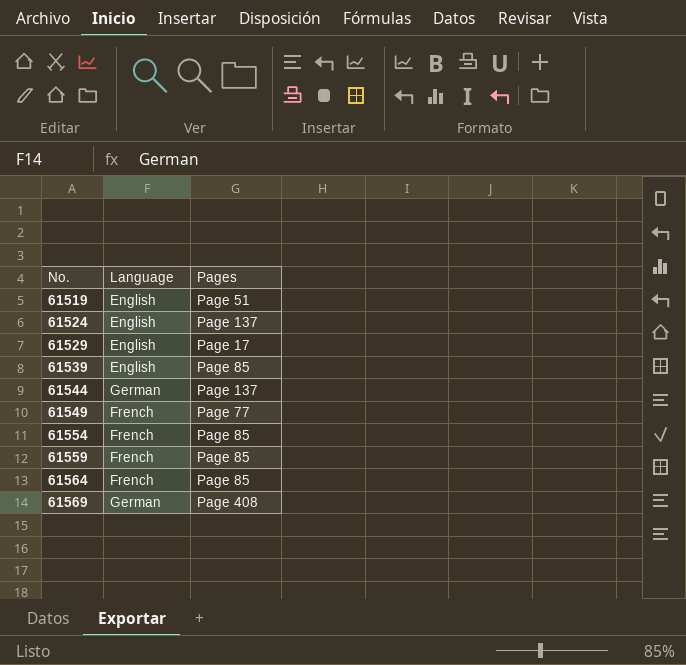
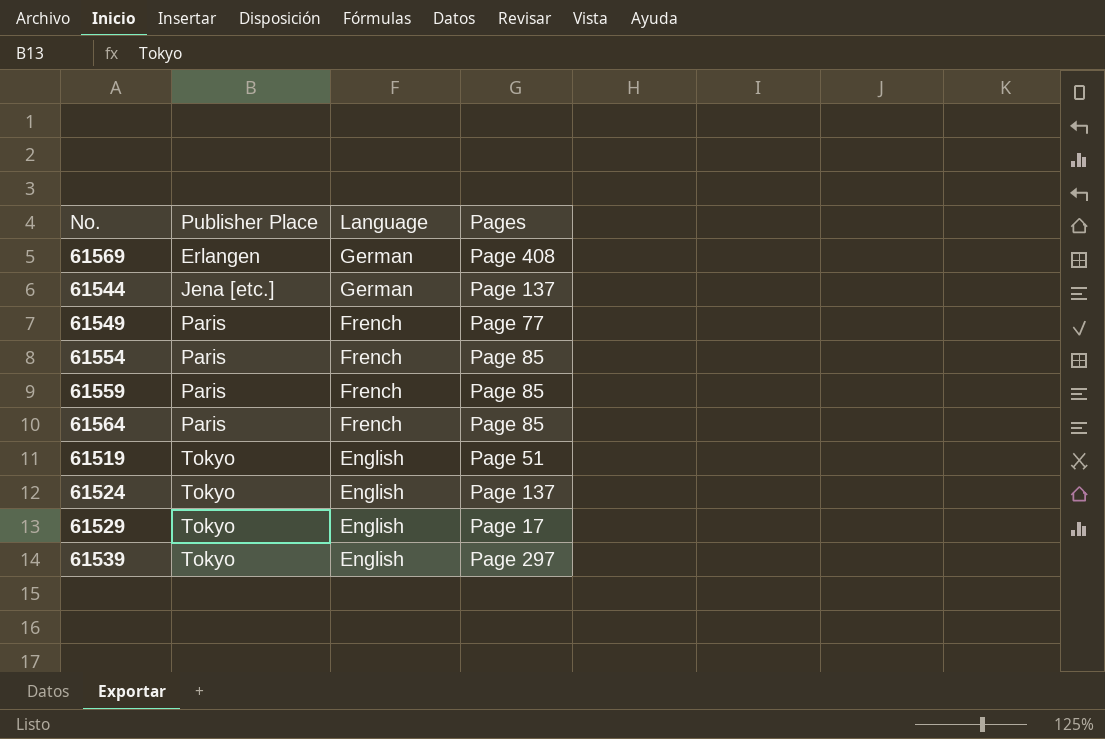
row order: No. ascending -> Publisher Place ascending
column Publisher Place | position: none -> 2
61539 | Pages: Page 85 -> Page 297

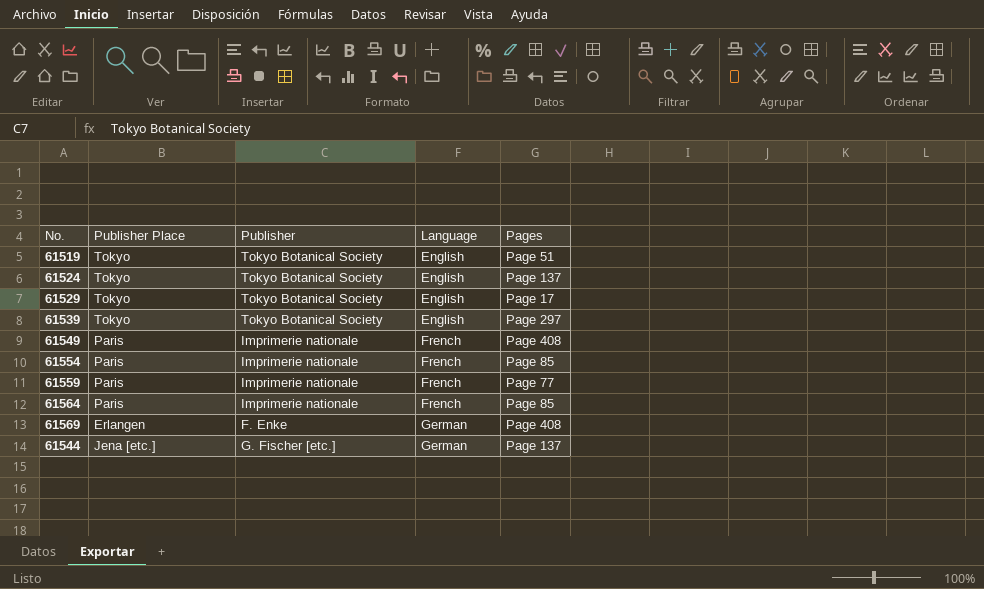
row order: Publisher Place ascending -> Language ascending
column Publisher | position: none -> 3
61549 | Pages: Page 77 -> Page 408
61559 | Pages: Page 85 -> Page 77

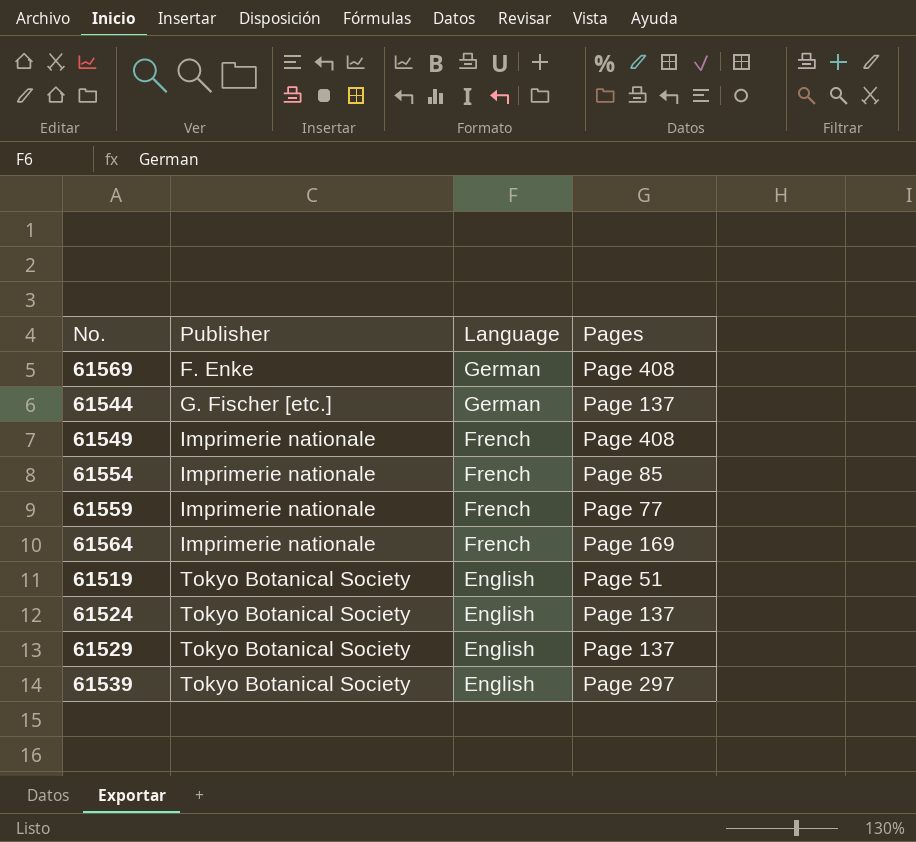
row order: Language ascending -> Publisher ascending
column Publisher Place | position: 2 -> none
61564 | Pages: Page 85 -> Page 169
61529 | Pages: Page 17 -> Page 137

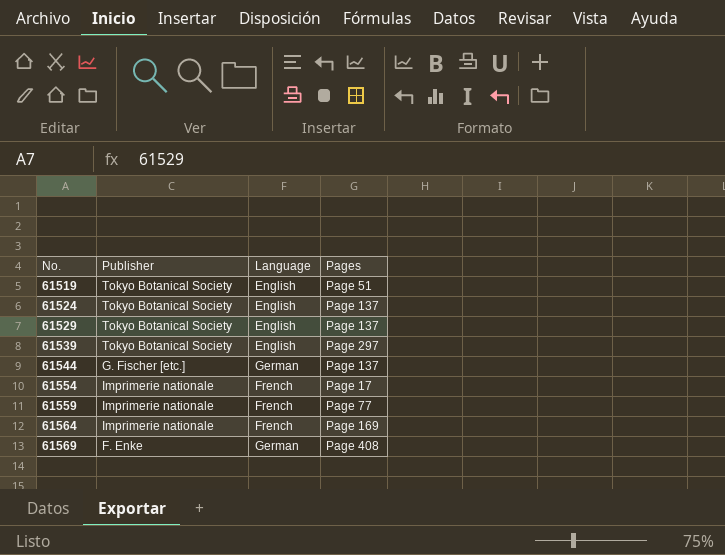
row order: Publisher ascending -> No. ascending
row 61549: Imprimerie nationale | French | Page 408 -> none
61554 | Pages: Page 85 -> Page 17

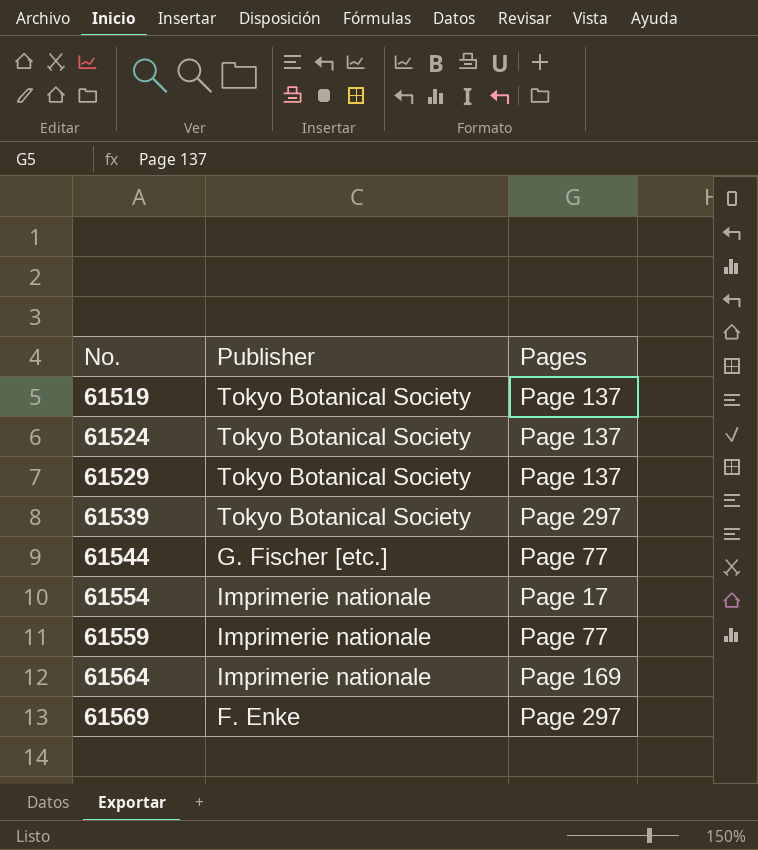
column Language | position: 3 -> none
61519 | Pages: Page 51 -> Page 137
61544 | Pages: Page 137 -> Page 77
61569 | Pages: Page 408 -> Page 297

